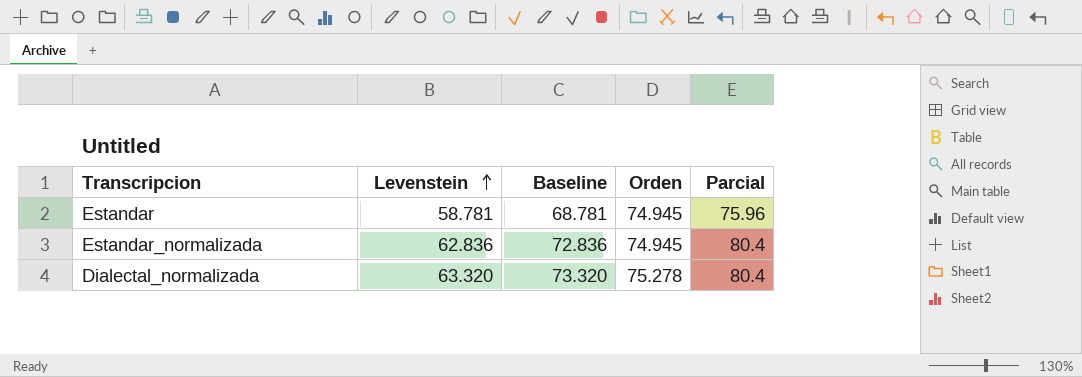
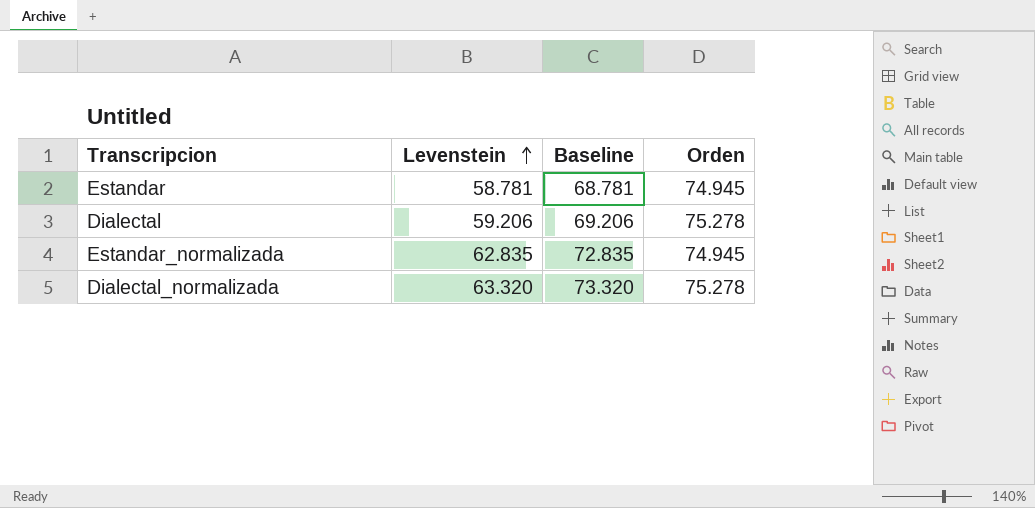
column Parcial | position: 5 -> none
row Dialectal: none -> 59.206 | 69.206 | 75.278
Estandar_normalizada | Levenstein: 62.836 -> 62.835
Estandar_normalizada | Baseline: 72.836 -> 72.835

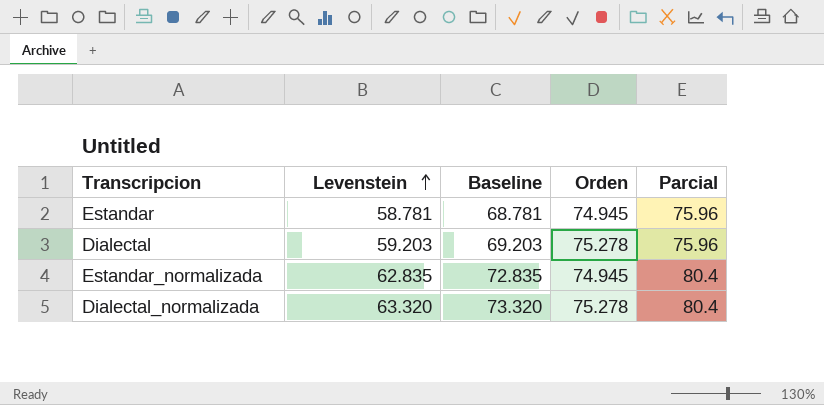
column Parcial | position: none -> 5
Dialectal | Levenstein: 59.206 -> 59.203
Dialectal | Baseline: 69.206 -> 69.203

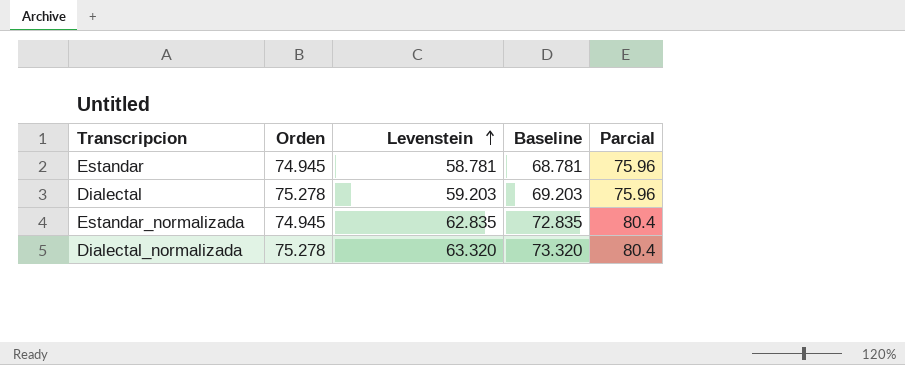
column Orden | position: 4 -> 2

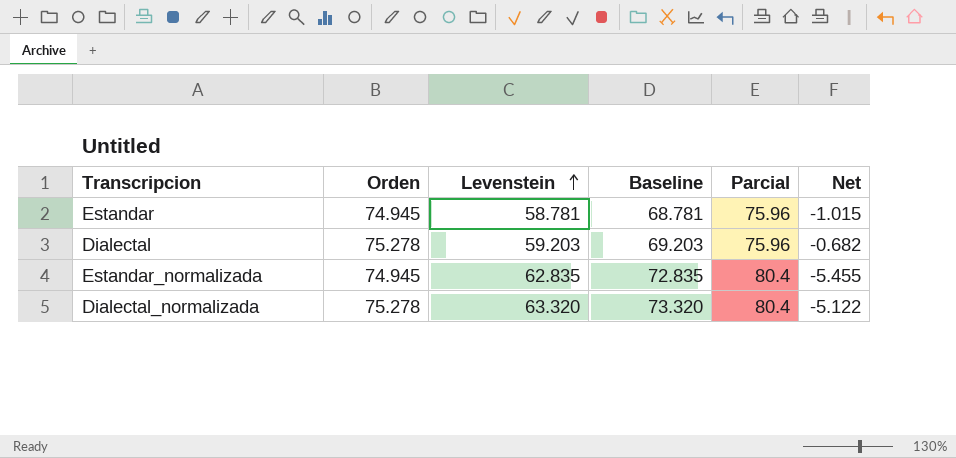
column Net | formula: none -> [Orden] - [Parcial]

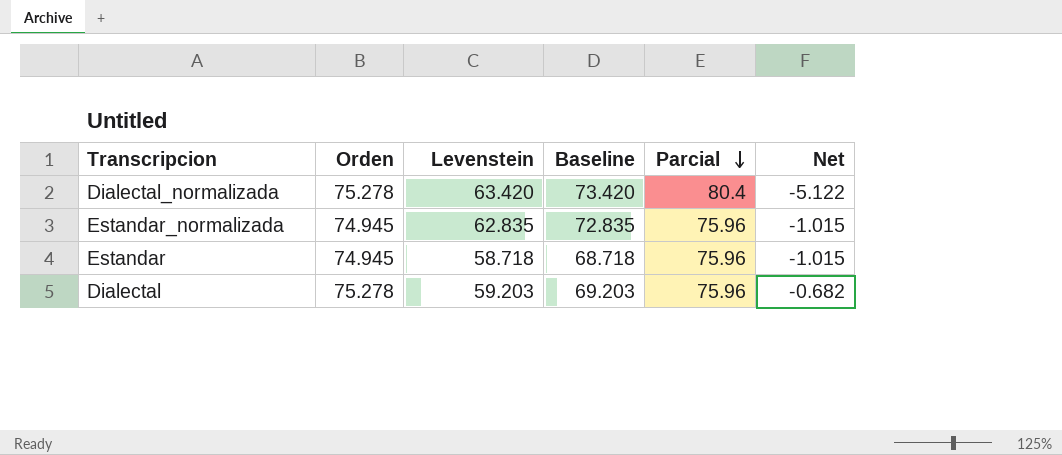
row order: Levenstein ascending -> Parcial descending
Dialectal_normalizada | Levenstein: 63.320 -> 63.420
Dialectal_normalizada | Baseline: 73.320 -> 73.420
Estandar_normalizada | Parcial: 80.4 -> 75.96
Estandar_normalizada | Net: -5.455 -> -1.015
Estandar | Levenstein: 58.781 -> 58.718
Estandar | Baseline: 68.781 -> 68.718

